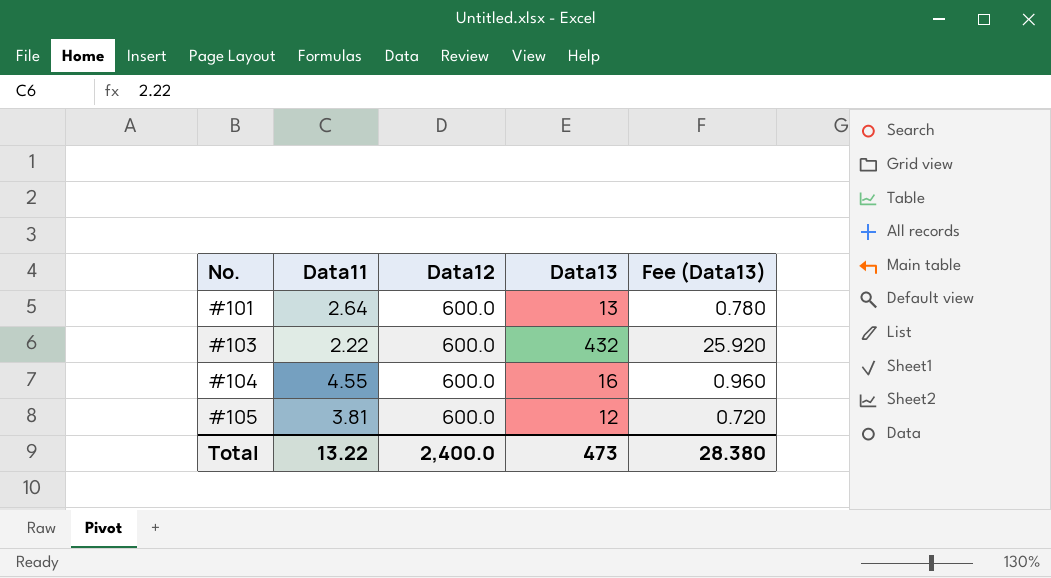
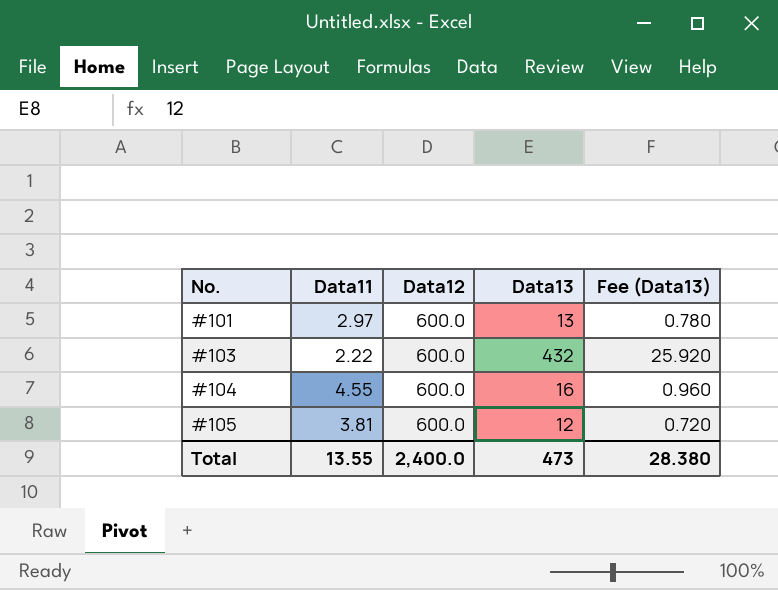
#101 | Data11: 2.64 -> 2.97
Total | Data11: 13.22 -> 13.55

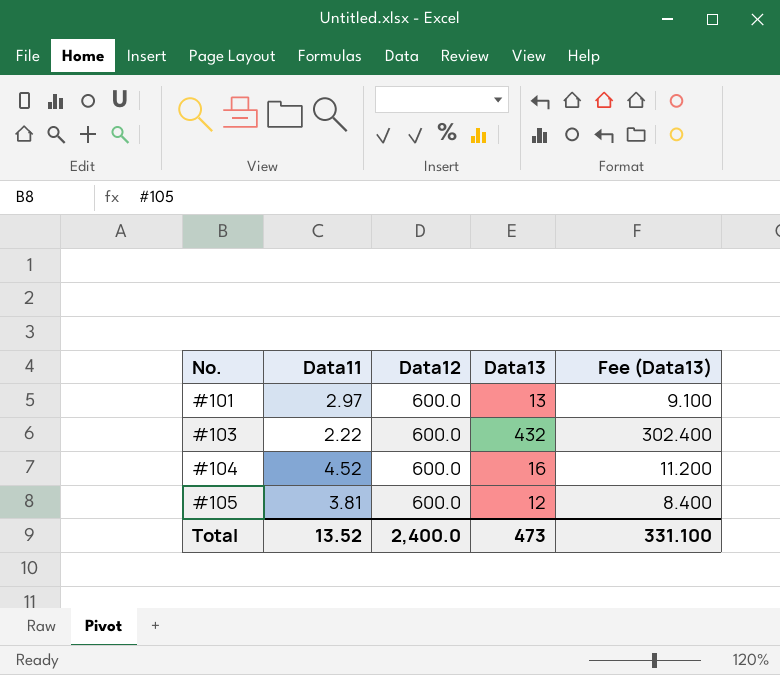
column Fee (Data13) | formula: [Data13] * 0.06 -> [Data13] * 0.7
#104 | Data11: 4.55 -> 4.52
Total | Data11: 13.55 -> 13.52
Total | Fee (Data13): 28.380 -> 331.100

